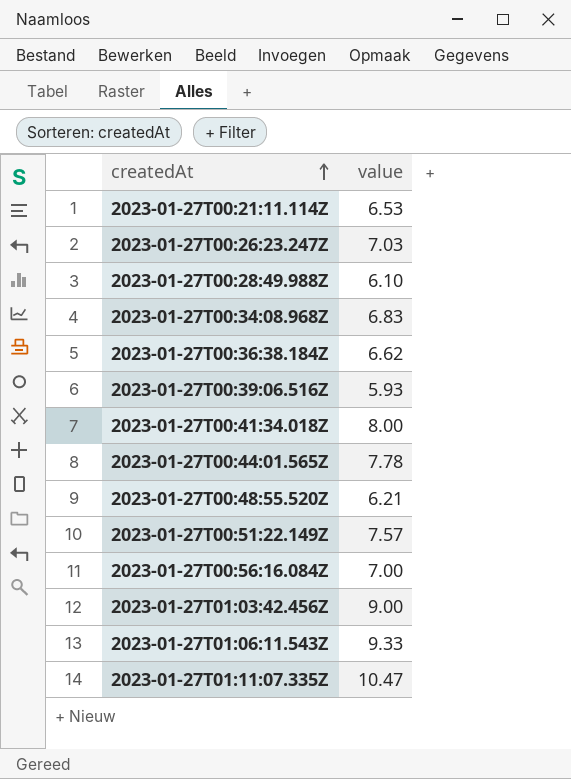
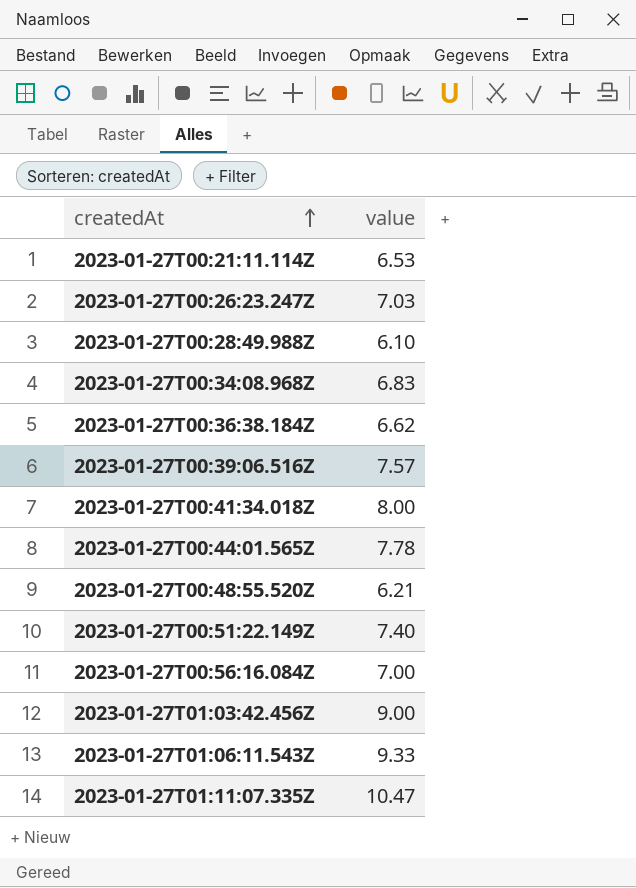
2023-01-27T00:39:06.516Z | value: 5.93 -> 7.57
2023-01-27T00:51:22.149Z | value: 7.57 -> 7.40

